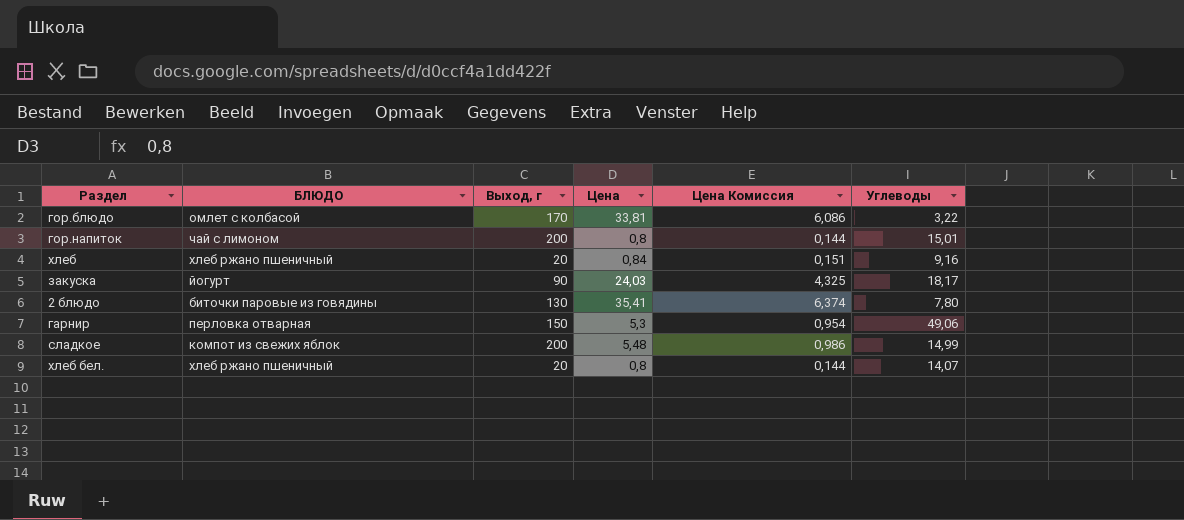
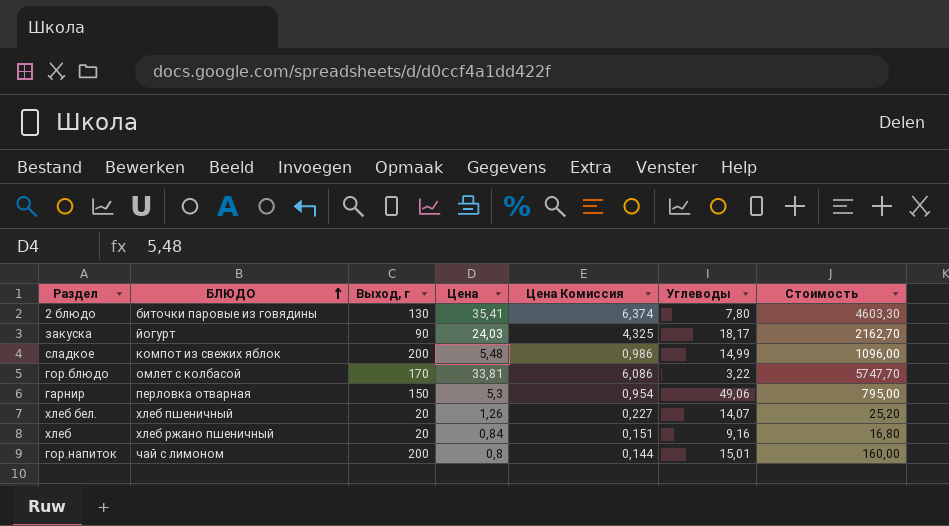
row order: none -> БЛЮДО ascending
column Стоимость | formula: none -> [Выход, г] * [Цена]
хлеб бел. | БЛЮДО: хлеб ржано пшеничный -> хлеб пшеничный
хлеб бел. | Цена: 0,8 -> 1,26
хлеб бел. | Цена Комиссия: 0,144 -> 0,227

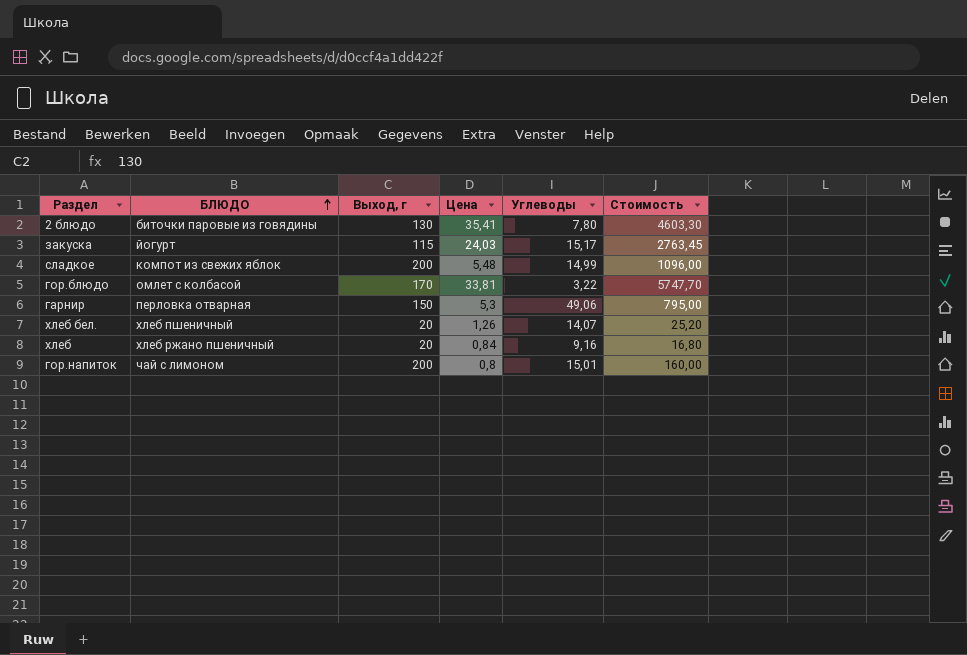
column Цена Комиссия | formula: [Цена] * 0,18 -> none
закуска | Выход, г: 90 -> 115
закуска | Углеводы: 18,17 -> 15,17
закуска | Стоимость: 2162,70 -> 2763,45

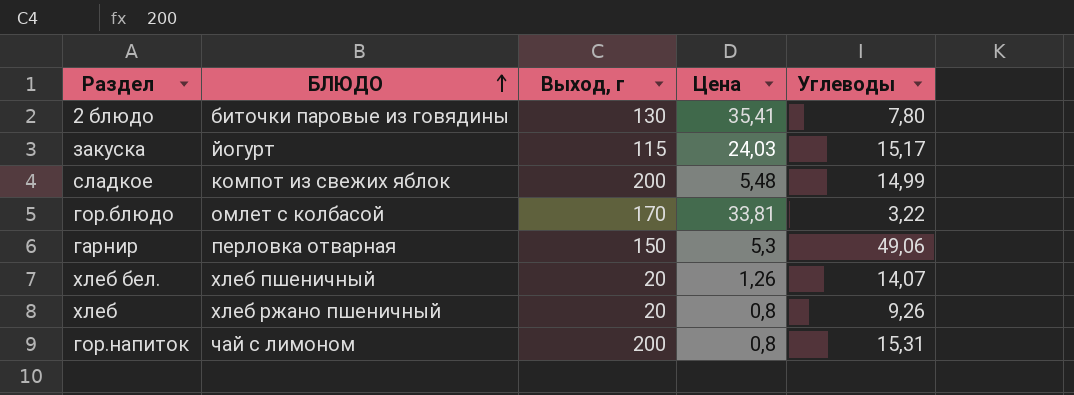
column Стоимость | formula: [Выход, г] * [Цена] -> none
хлеб | Цена: 0,84 -> 0,8
хлеб | Углеводы: 9,16 -> 9,26
гор.напиток | Углеводы: 15,01 -> 15,31

